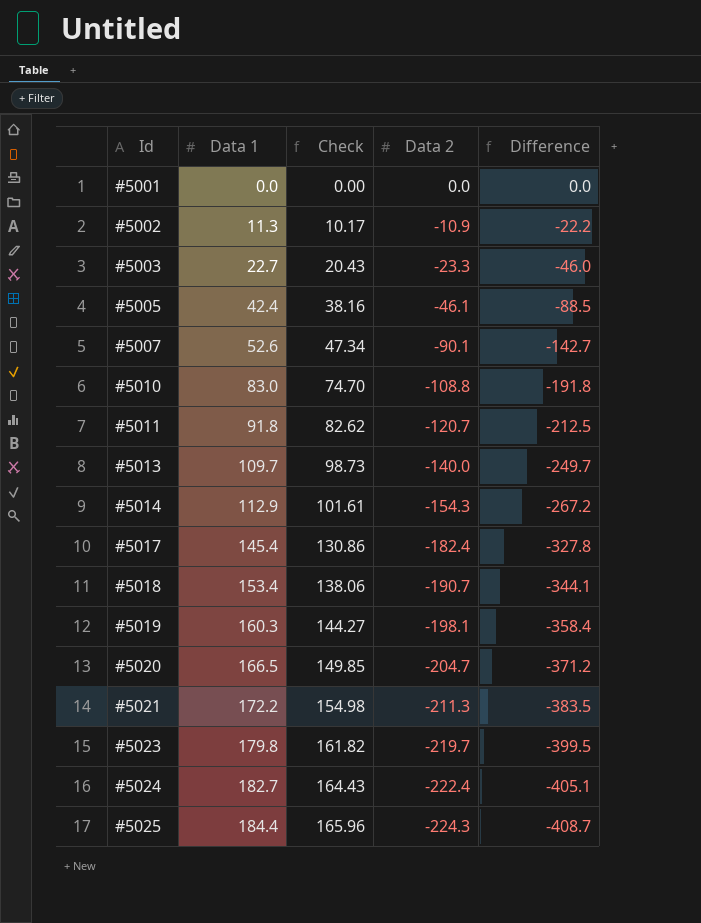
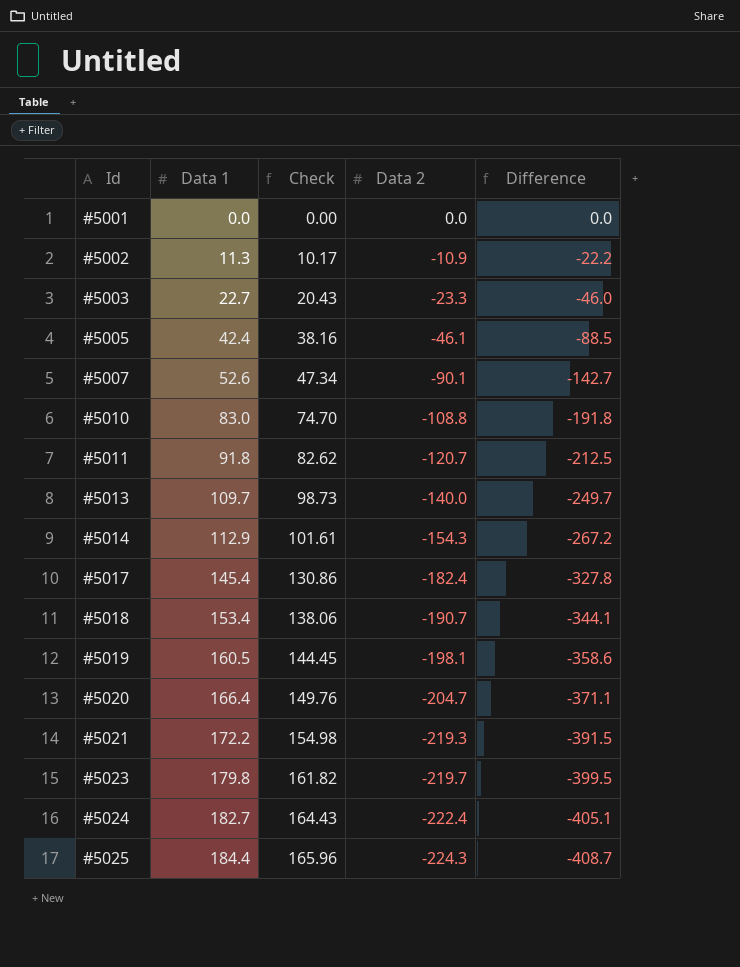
#5019 | Data 1: 160.3 -> 160.5
#5019 | Check: 144.27 -> 144.45
#5019 | Difference: -358.4 -> -358.6
#5020 | Data 1: 166.5 -> 166.4
#5020 | Check: 149.85 -> 149.76
#5020 | Difference: -371.2 -> -371.1
#5021 | Data 2: -211.3 -> -219.3
#5021 | Difference: -383.5 -> -391.5

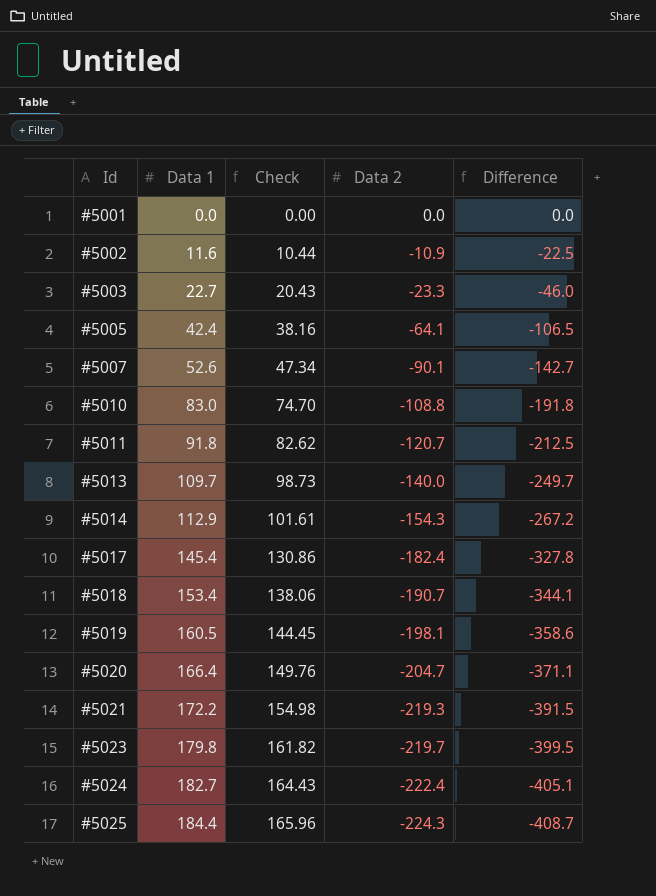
#5002 | Data 1: 11.3 -> 11.6
#5002 | Check: 10.17 -> 10.44
#5002 | Difference: -22.2 -> -22.5
#5005 | Data 2: -46.1 -> -64.1
#5005 | Difference: -88.5 -> -106.5

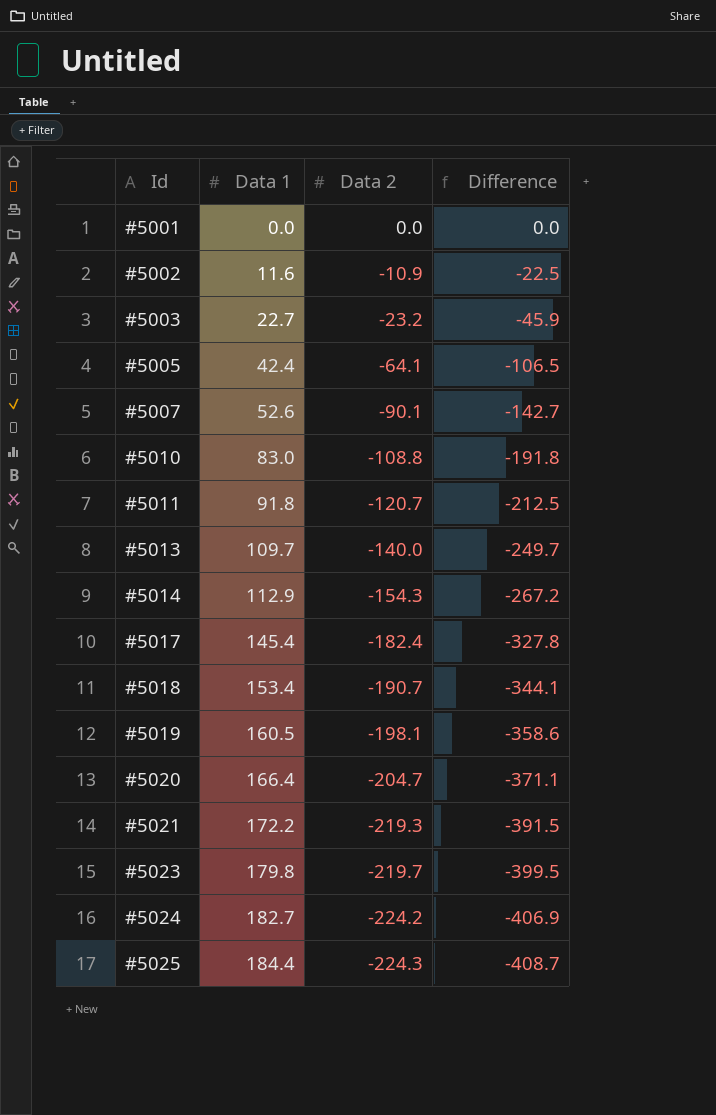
column Check | formula: [Data 1] * 0.9 -> none
#5003 | Data 2: -23.3 -> -23.2
#5003 | Difference: -46.0 -> -45.9
#5024 | Data 2: -222.4 -> -224.2
#5024 | Difference: -405.1 -> -406.9

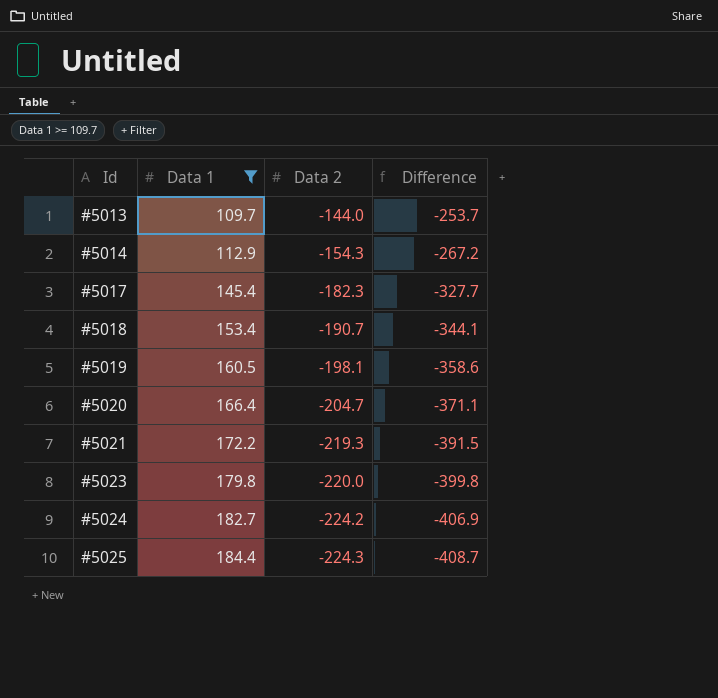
filter: none -> Data 1 >= 109.7
#5013 | Data 2: -140.0 -> -144.0
#5013 | Difference: -249.7 -> -253.7
#5017 | Data 2: -182.4 -> -182.3
#5017 | Difference: -327.8 -> -327.7
#5023 | Data 2: -219.7 -> -220.0
#5023 | Difference: -399.5 -> -399.8

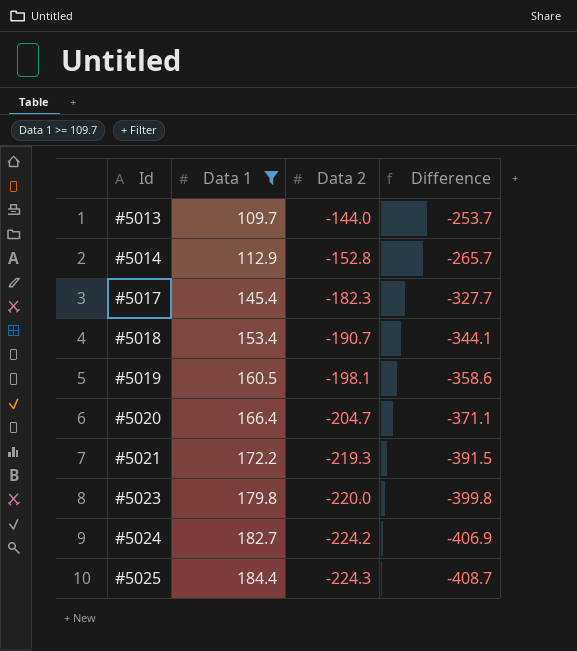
#5014 | Data 2: -154.3 -> -152.8
#5014 | Difference: -267.2 -> -265.7

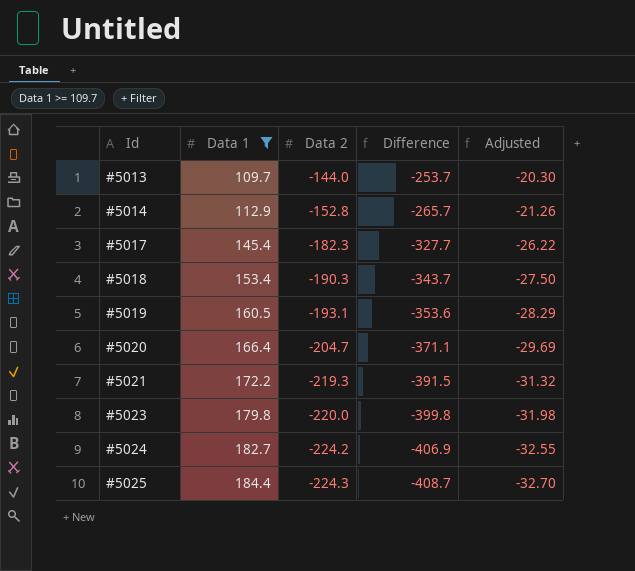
column Adjusted | formula: none -> [Difference] * 0.08
#5018 | Data 2: -190.7 -> -190.3
#5018 | Difference: -344.1 -> -343.7
#5019 | Data 2: -198.1 -> -193.1
#5019 | Difference: -358.6 -> -353.6

